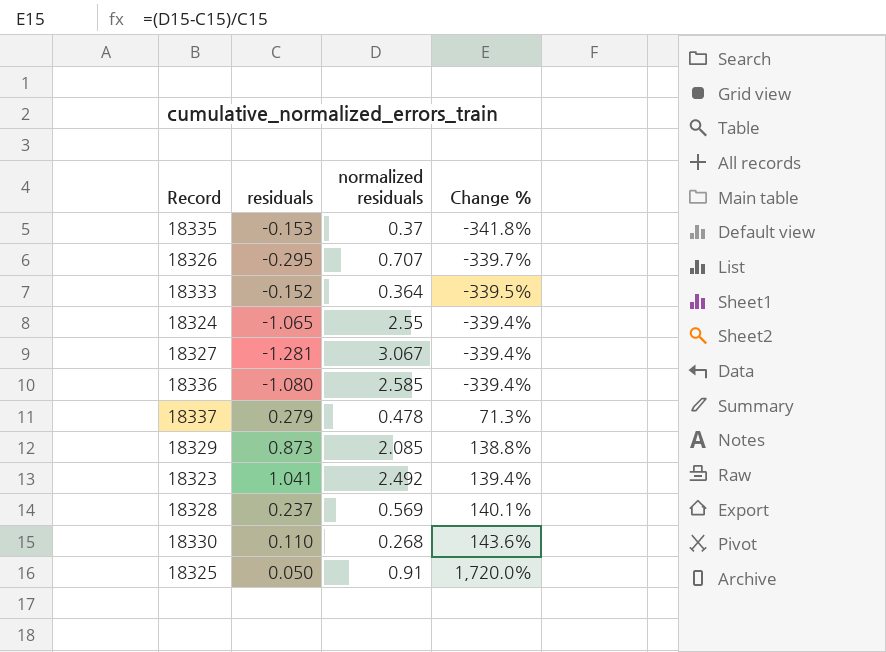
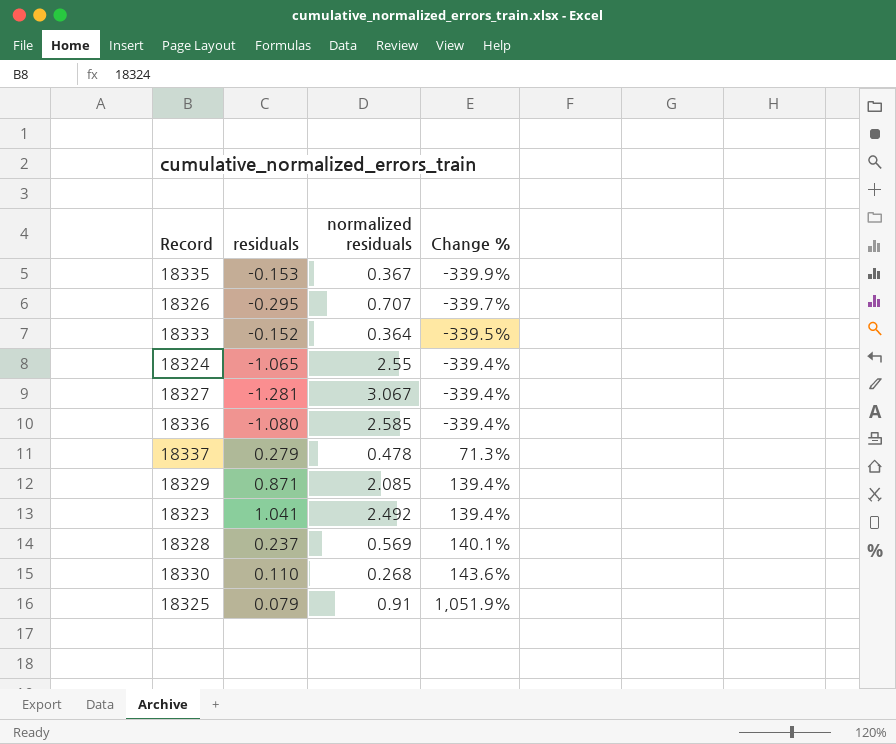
18335 | normalized residuals: 0.37 -> 0.367
18335 | Change %: -341.8% -> -339.9%
18329 | residuals: 0.873 -> 0.871
18329 | Change %: 138.8% -> 139.4%
18325 | residuals: 0.050 -> 0.079
18325 | Change %: 1,720.0% -> 1,051.9%

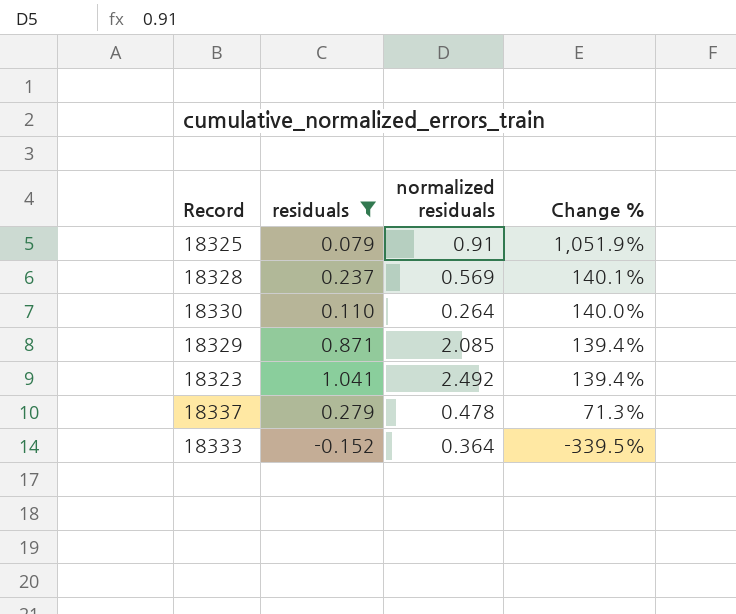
filter: none -> residuals >= -0.152
row order: Change % ascending -> Change % descending
18330 | normalized residuals: 0.268 -> 0.264
18330 | Change %: 143.6% -> 140.0%

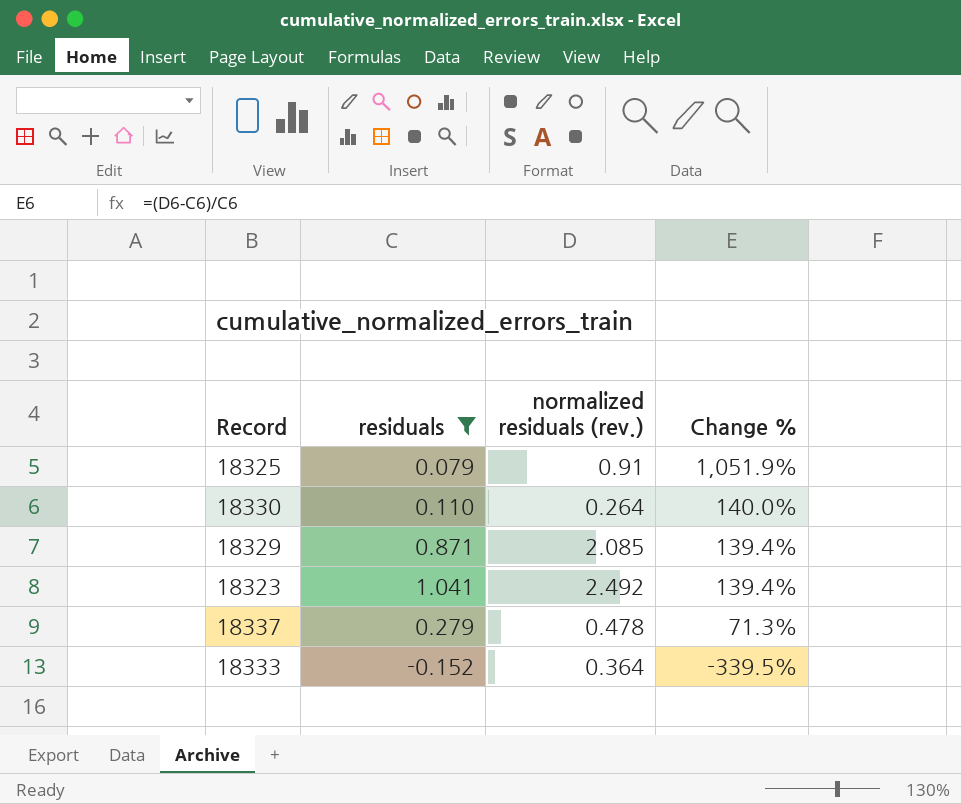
column name: normalized residuals -> normalized residuals (rev.)
row 18328: 0.237 | 0.569 | 140.1% -> none

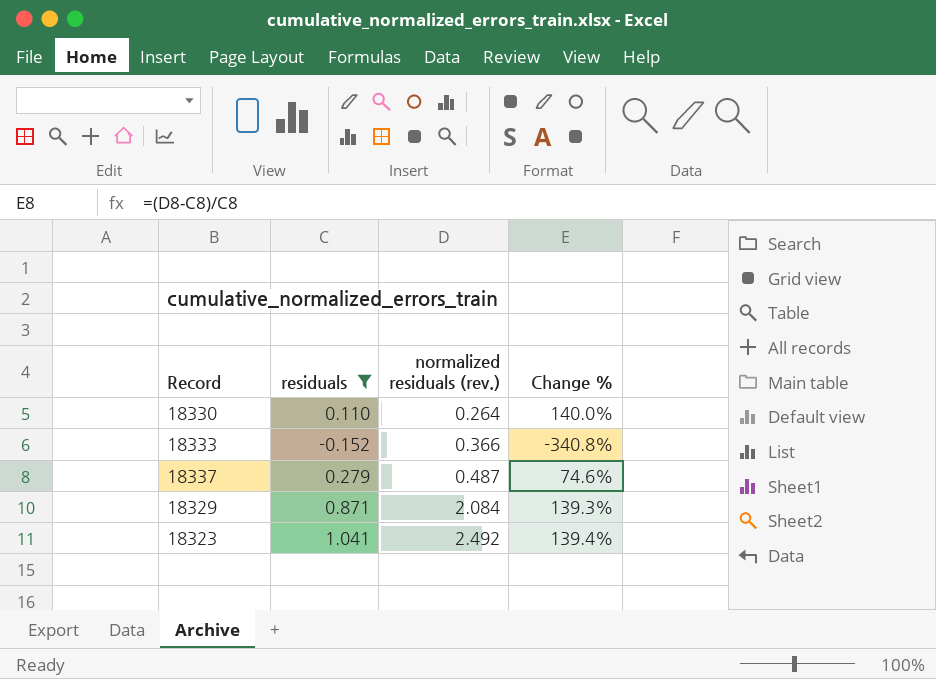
row order: Change % descending -> normalized residuals (rev.) ascending
row 18325: 0.079 | 0.91 | 1,051.9% -> none
18333 | normalized residuals (rev.): 0.364 -> 0.366
18333 | Change %: -339.5% -> -340.8%
18337 | normalized residuals (rev.): 0.478 -> 0.487
18337 | Change %: 71.3% -> 74.6%
18329 | normalized residuals (rev.): 2.085 -> 2.084
18329 | Change %: 139.4% -> 139.3%

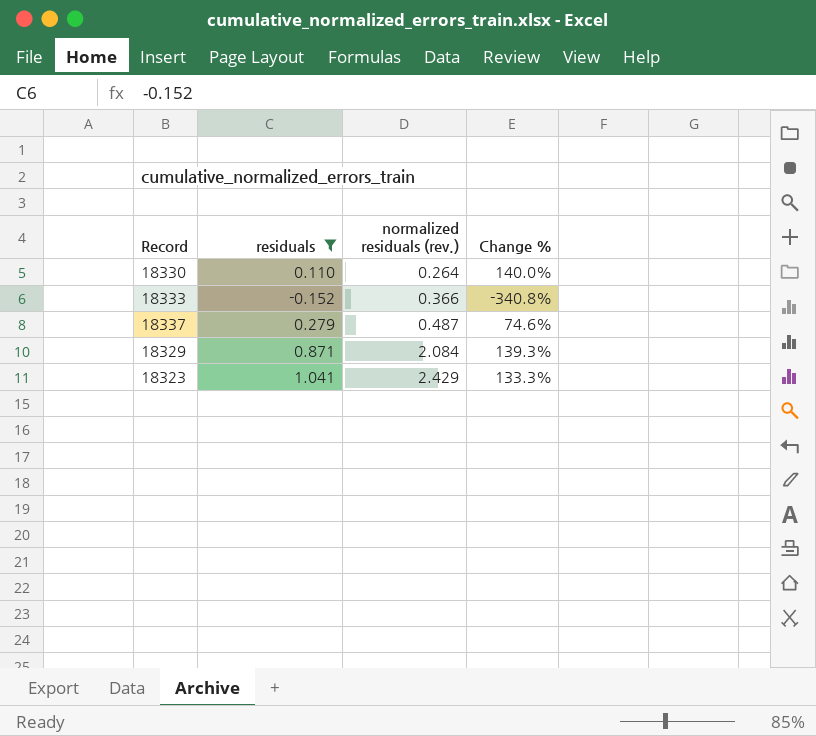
18323 | normalized residuals (rev.): 2.492 -> 2.429
18323 | Change %: 139.4% -> 133.3%

